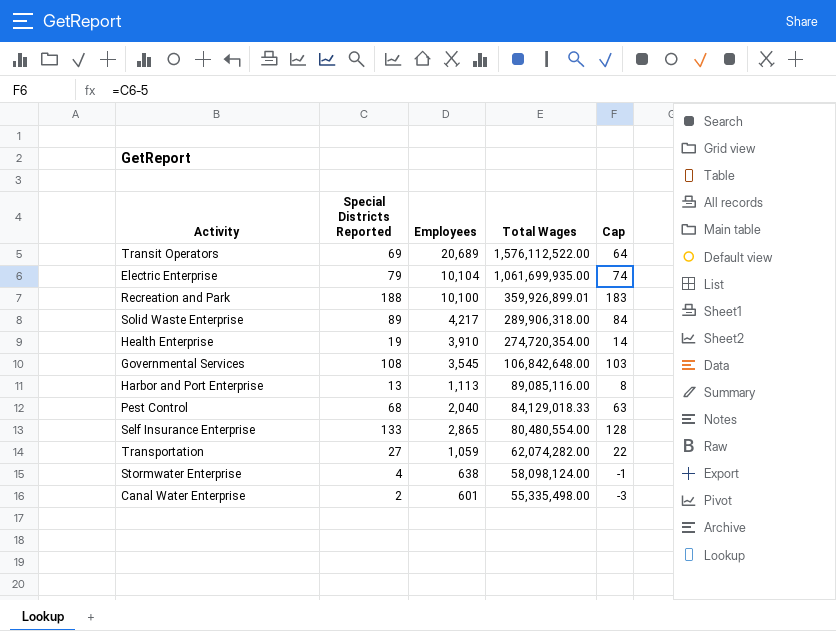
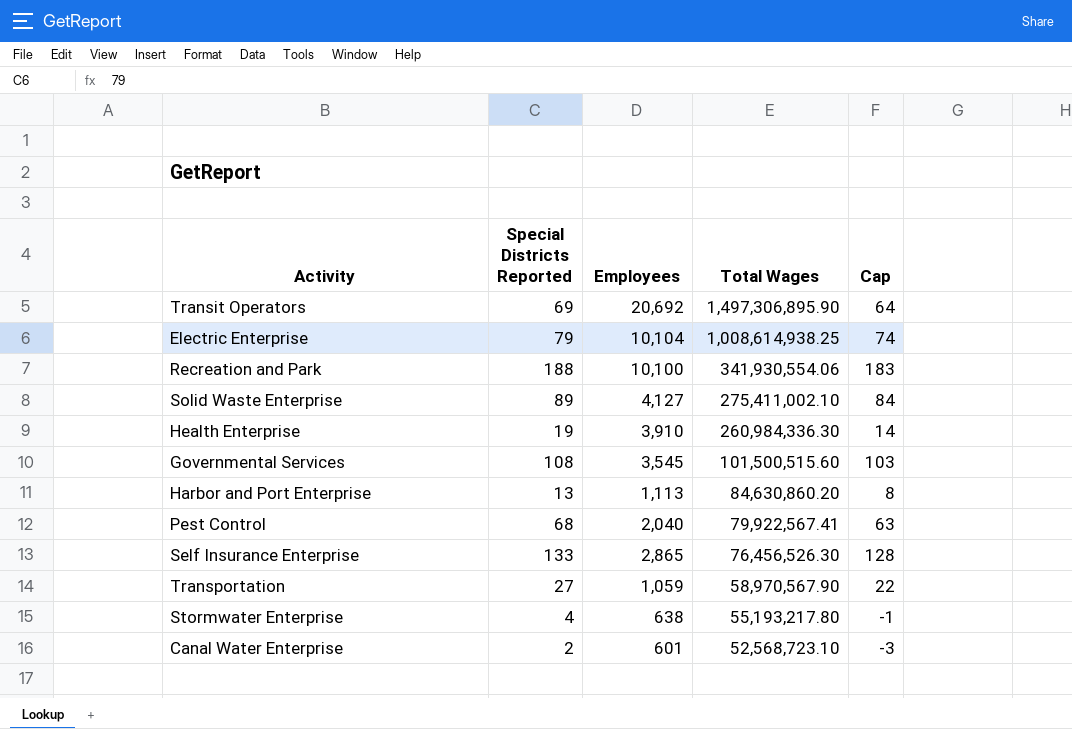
Transit Operators | Employees: 20,689 -> 20,692
Transit Operators | Total Wages: 1,576,112,522.00 -> 1,497,306,895.90
Electric Enterprise | Total Wages: 1,061,699,935.00 -> 1,008,614,938.25
Recreation and Park | Total Wages: 359,926,899.01 -> 341,930,554.06
Solid Waste Enterprise | Employees: 4,217 -> 4,127
Solid Waste Enterprise | Total Wages: 289,906,318.00 -> 275,411,002.10
Health Enterprise | Total Wages: 274,720,354.00 -> 260,984,336.30
Governmental Services | Total Wages: 106,842,648.00 -> 101,500,515.60
Harbor and Port Enterprise | Total Wages: 89,085,116.00 -> 84,630,860.20
Pest Control | Total Wages: 84,129,018.33 -> 79,922,567.41
Self Insurance Enterprise | Total Wages: 80,480,554.00 -> 76,456,526.30
Transportation | Total Wages: 62,074,282.00 -> 58,970,567.90
Stormwater Enterprise | Total Wages: 58,098,124.00 -> 55,193,217.80
Canal Water Enterprise | Total Wages: 55,335,498.00 -> 52,568,723.10

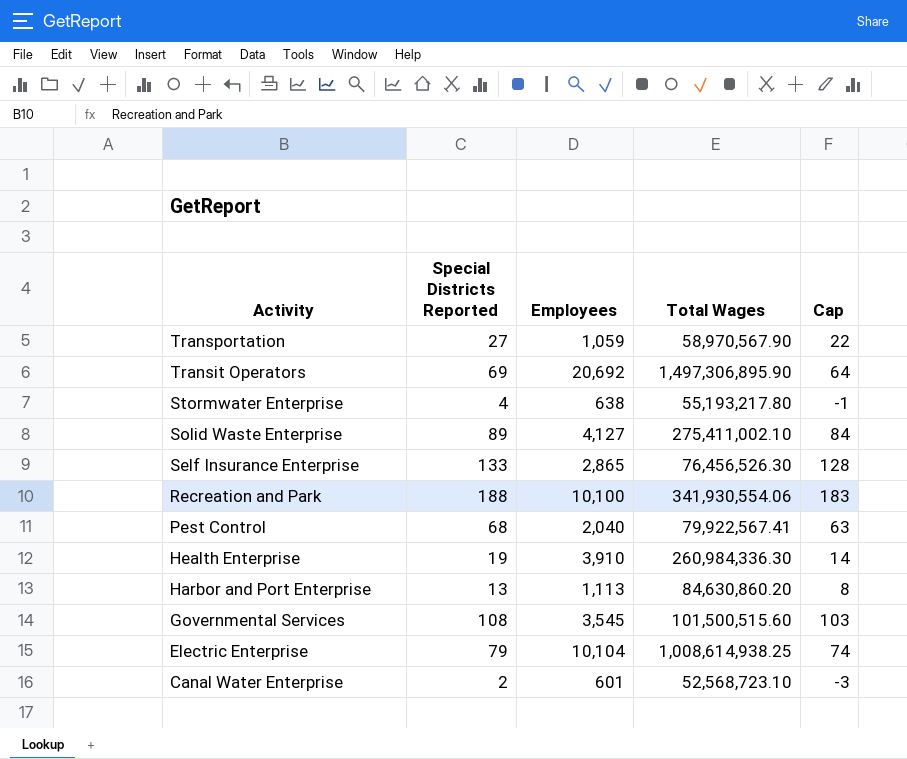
row order: Total Wages descending -> Activity descending

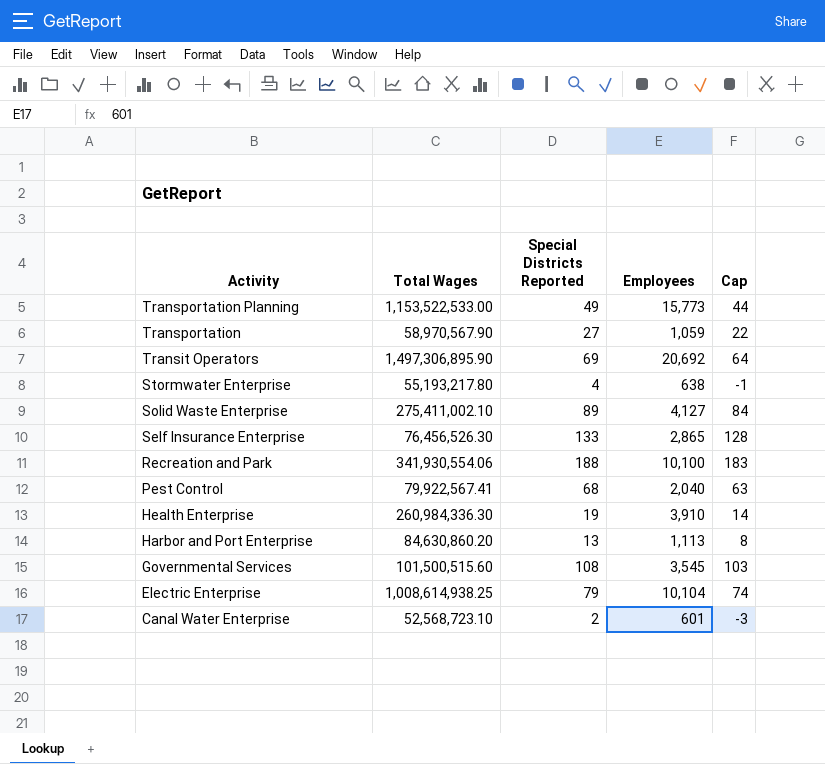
column Total Wages | position: 4 -> 2
row Transportation Planning: none -> 1,153,522,533.00 | 49 | 15,773 | 44

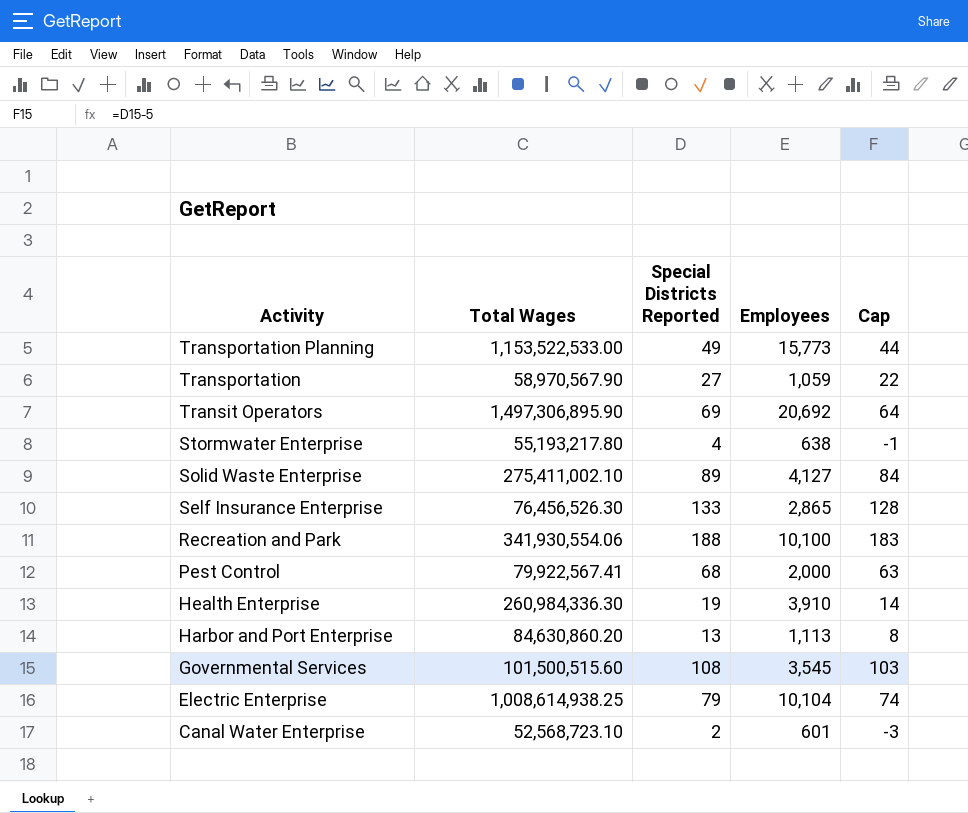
Pest Control | Employees: 2,040 -> 2,000

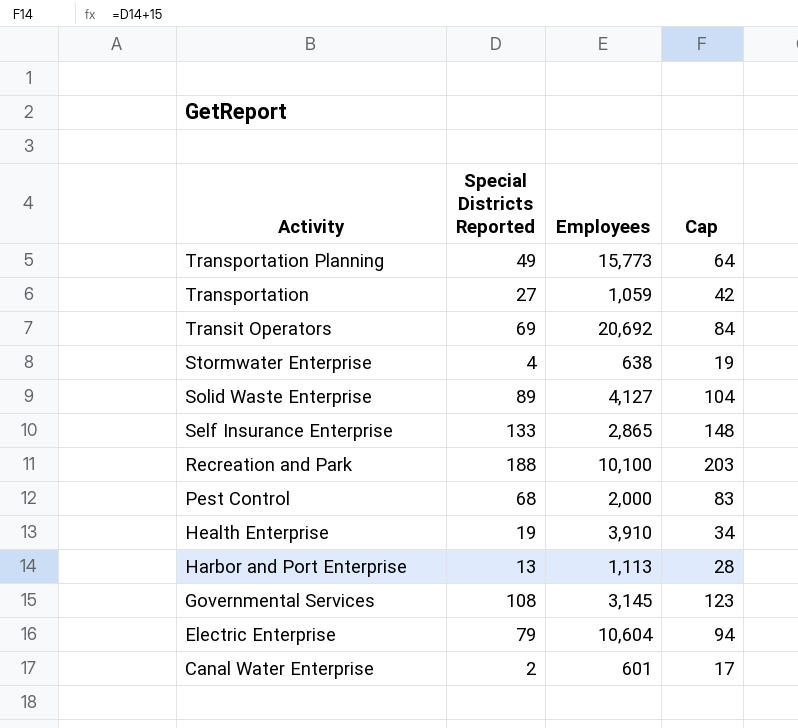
column Total Wages | position: 2 -> none
column Cap | formula: [Special Districts Reported] - 5 -> [Special Districts Reported] + 15
Governmental Services | Employees: 3,545 -> 3,145
Electric Enterprise | Employees: 10,104 -> 10,604

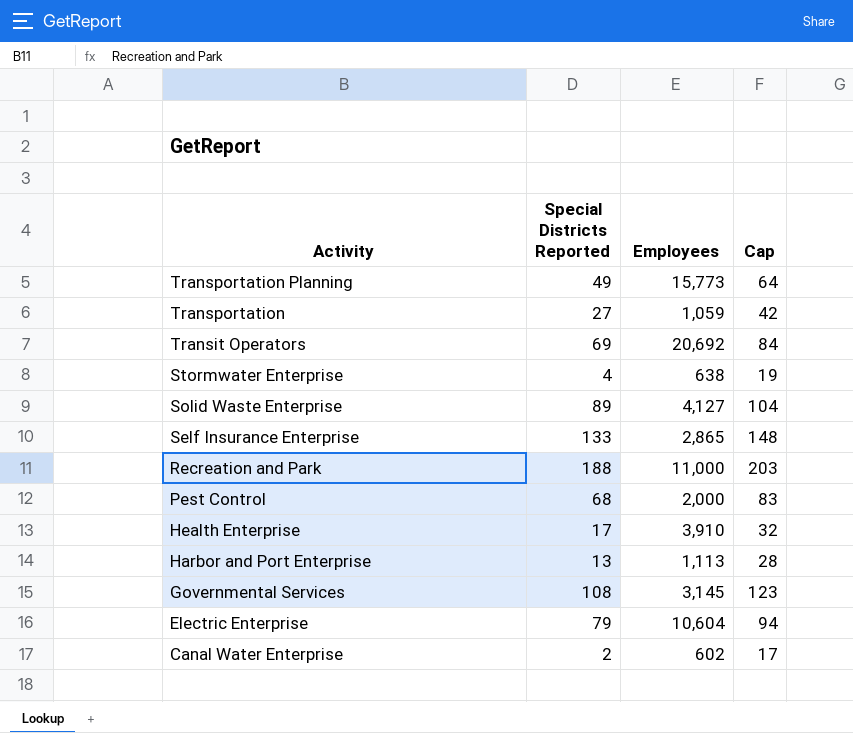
Recreation and Park | Employees: 10,100 -> 11,000
Health Enterprise | Special Districts Reported: 19 -> 17
Health Enterprise | Cap: 34 -> 32
Canal Water Enterprise | Employees: 601 -> 602

